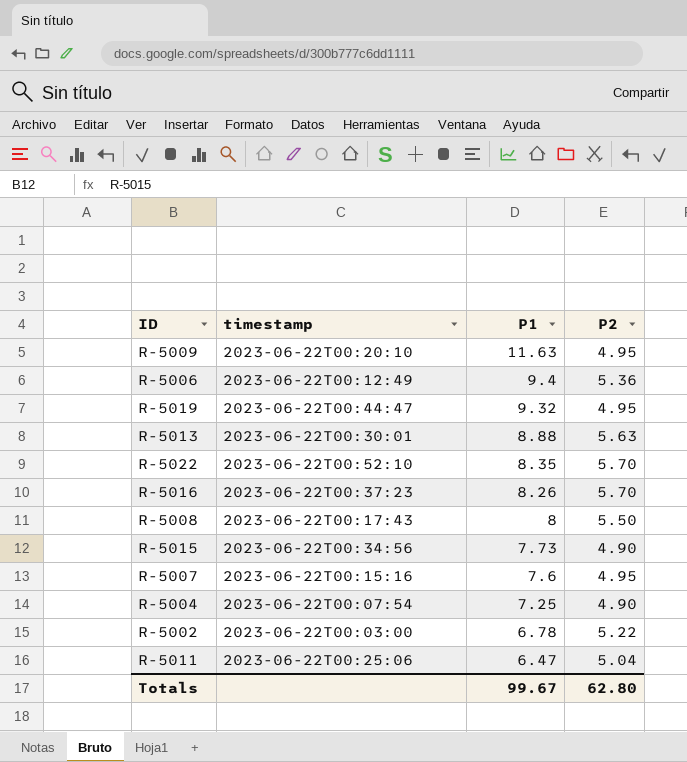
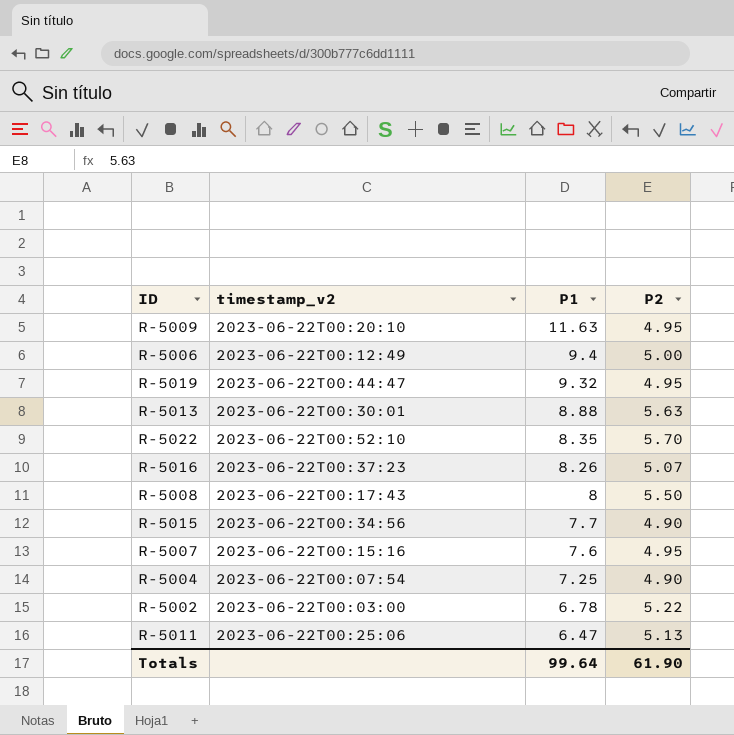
column name: timestamp -> timestamp_v2
R-5006 | P2: 5.36 -> 5.00
R-5016 | P2: 5.70 -> 5.07
R-5015 | P1: 7.73 -> 7.7
R-5011 | P2: 5.04 -> 5.13
Totals | P1: 99.67 -> 99.64
Totals | P2: 62.80 -> 61.90

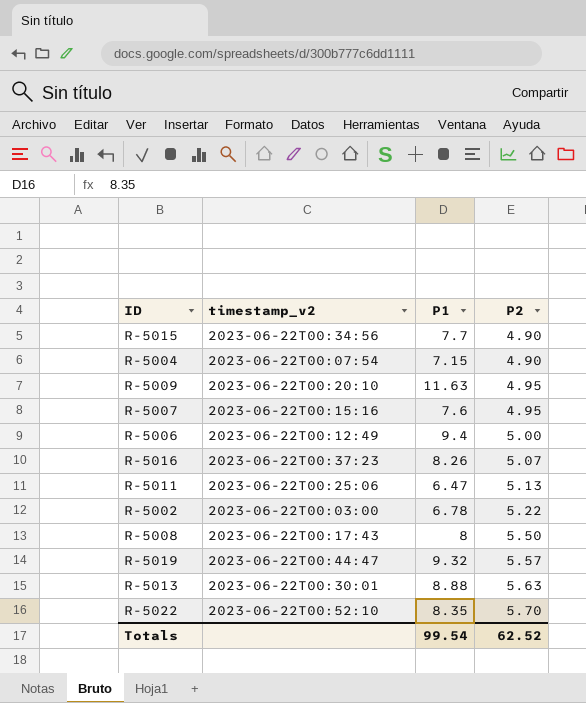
row order: P1 descending -> P2 ascending
R-5004 | P1: 7.25 -> 7.15
R-5019 | P2: 4.95 -> 5.57
Totals | P1: 99.64 -> 99.54
Totals | P2: 61.90 -> 62.52

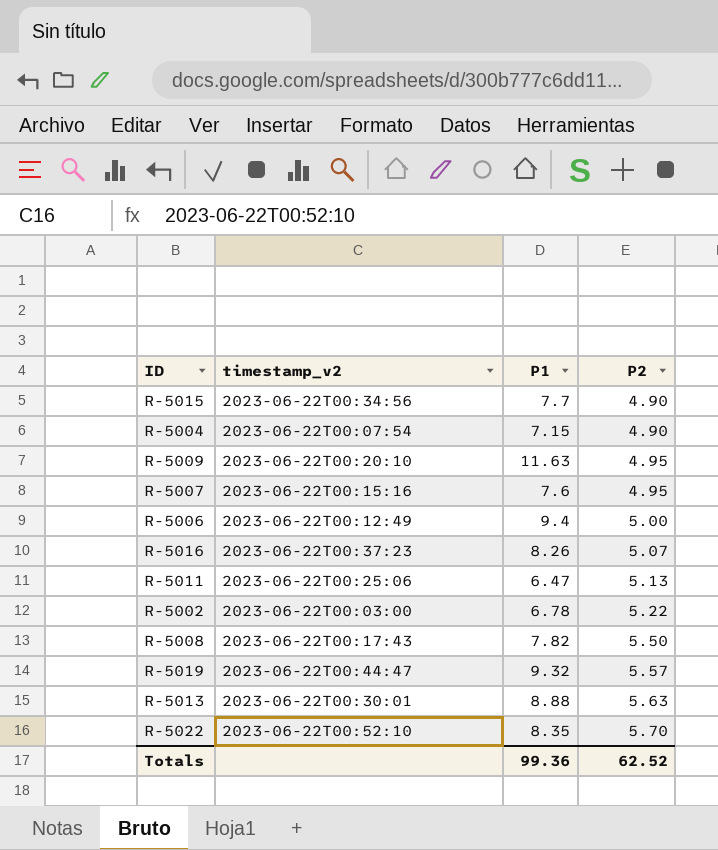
R-5008 | P1: 8 -> 7.82
Totals | P1: 99.54 -> 99.36

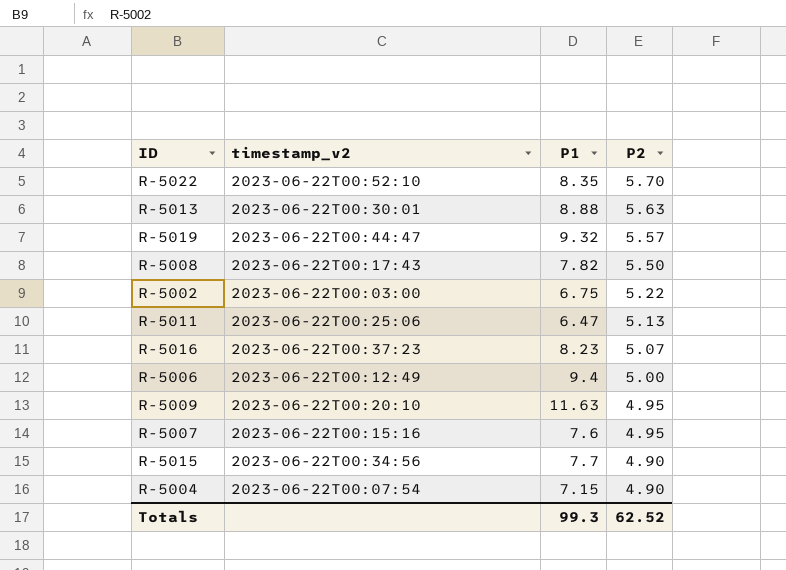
row order: P2 ascending -> P2 descending
R-5002 | P1: 6.78 -> 6.75
R-5016 | P1: 8.26 -> 8.23
Totals | P1: 99.36 -> 99.3

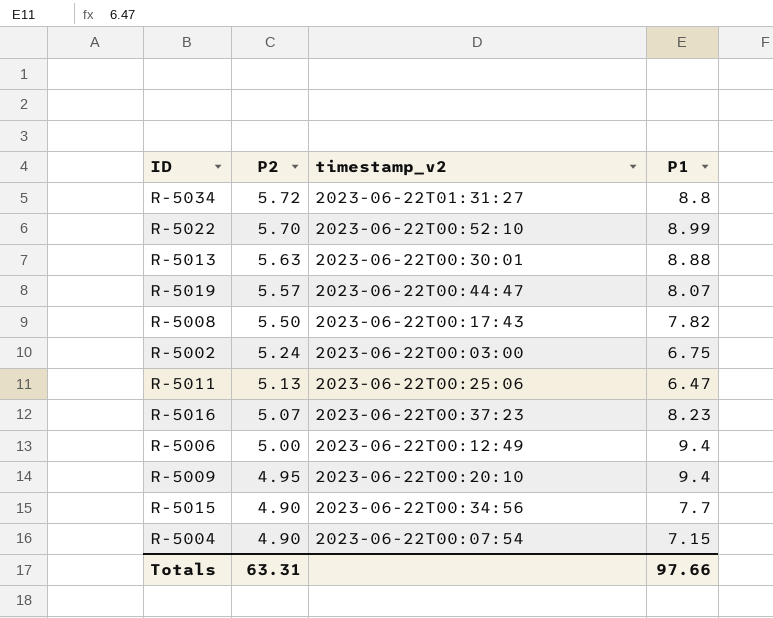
column P2 | position: 4 -> 2
row R-5007: 2023-06-22T00:15:16 | 7.6 | 4.95 -> none
row R-5034: none -> 5.72 | 2023-06-22T01:31:27 | 8.8
R-5022 | P1: 8.35 -> 8.99
R-5019 | P1: 9.32 -> 8.07
R-5002 | P2: 5.22 -> 5.24
R-5009 | P1: 11.63 -> 9.4
Totals | P2: 62.52 -> 63.31
Totals | P1: 99.3 -> 97.66

